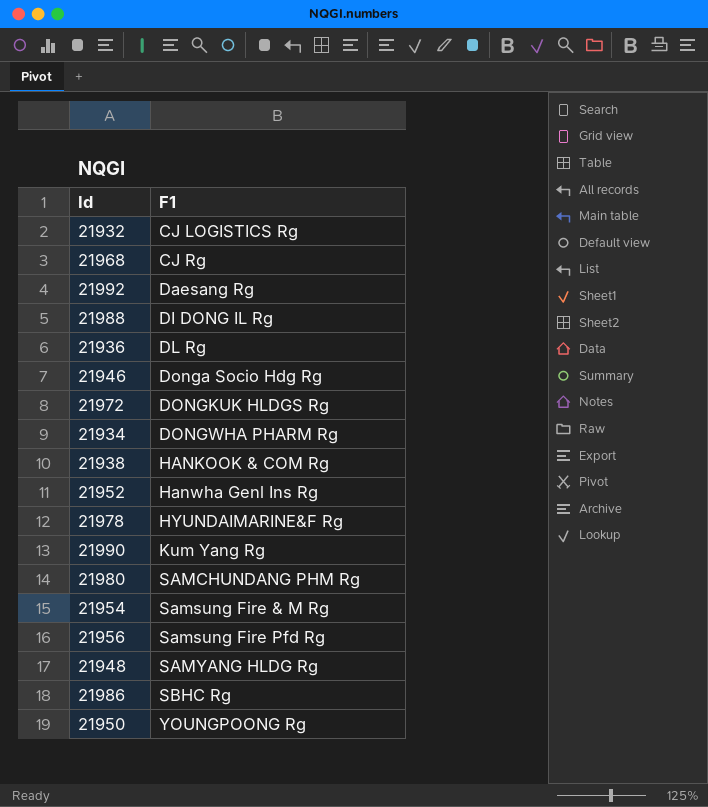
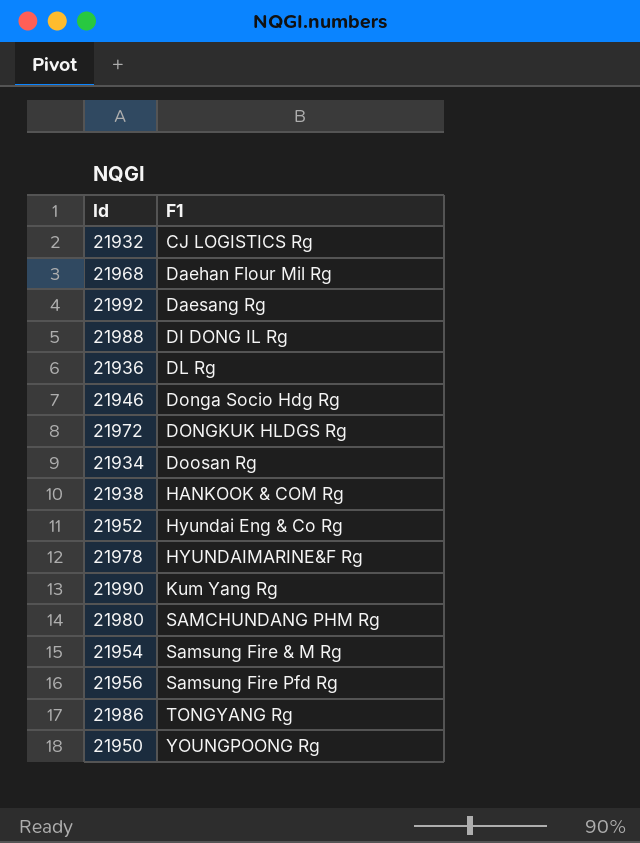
row 21948: SAMYANG HLDG Rg -> none
21968 | F1: CJ Rg -> Daehan Flour Mil Rg
21934 | F1: DONGWHA PHARM Rg -> Doosan Rg
21952 | F1: Hanwha Genl Ins Rg -> Hyundai Eng & Co Rg
21986 | F1: SBHC Rg -> TONGYANG Rg

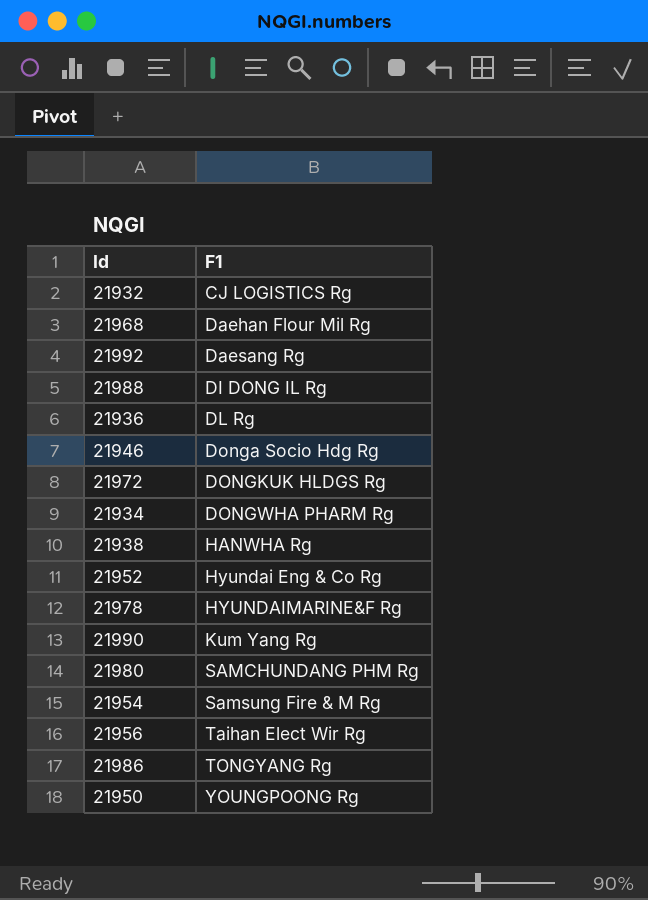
21934 | F1: Doosan Rg -> DONGWHA PHARM Rg
21938 | F1: HANKOOK & COM Rg -> HANWHA Rg
21956 | F1: Samsung Fire Pfd Rg -> Taihan Elect Wir Rg

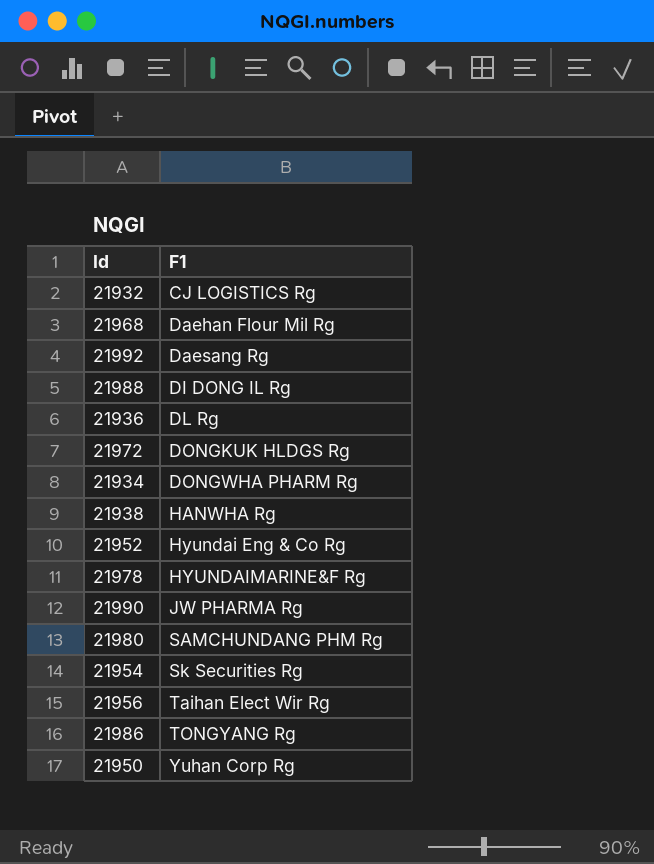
row 21946: Donga Socio Hdg Rg -> none
21990 | F1: Kum Yang Rg -> JW PHARMA Rg
21954 | F1: Samsung Fire & M Rg -> Sk Securities Rg
21950 | F1: YOUNGPOONG Rg -> Yuhan Corp Rg

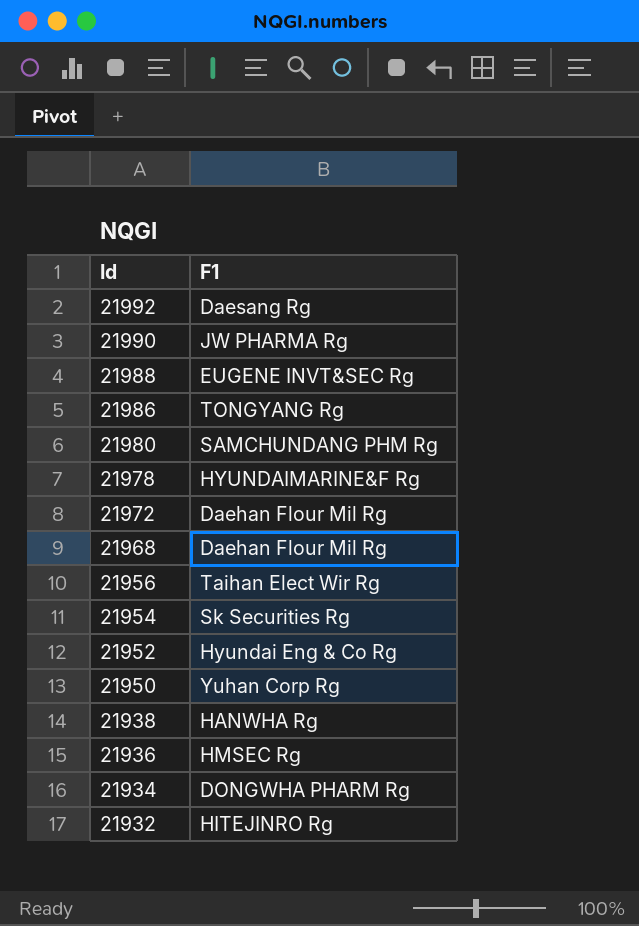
row order: F1 ascending -> Id descending
21988 | F1: DI DONG IL Rg -> EUGENE INVT&SEC Rg
21972 | F1: DONGKUK HLDGS Rg -> Daehan Flour Mil Rg
21936 | F1: DL Rg -> HMSEC Rg
21932 | F1: CJ LOGISTICS Rg -> HITEJINRO Rg

